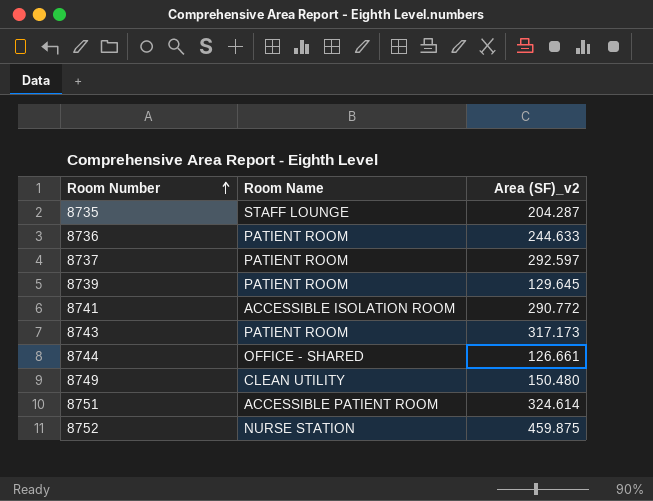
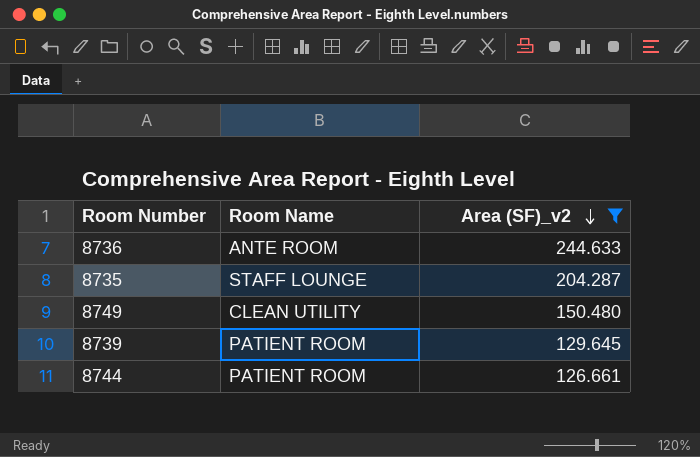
filter: none -> Area (SF)_v2 <= 244.633
row order: Room Number ascending -> Area (SF)_v2 descending
8736 | Room Name: PATIENT ROOM -> ANTE ROOM
8744 | Room Name: OFFICE - SHARED -> PATIENT ROOM

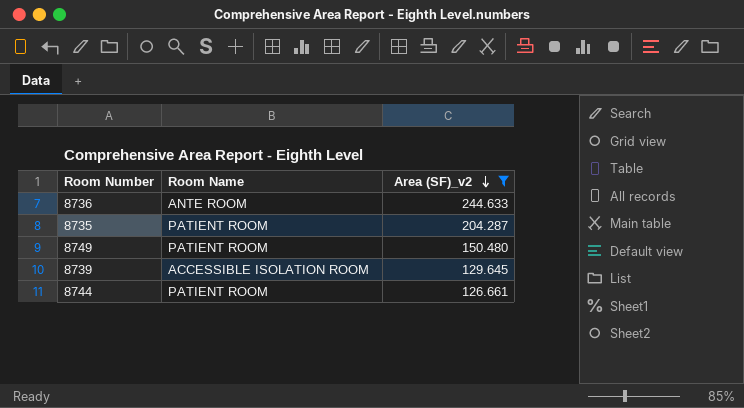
8735 | Room Name: STAFF LOUNGE -> PATIENT ROOM
8749 | Room Name: CLEAN UTILITY -> PATIENT ROOM
8739 | Room Name: PATIENT ROOM -> ACCESSIBLE ISOLATION ROOM

